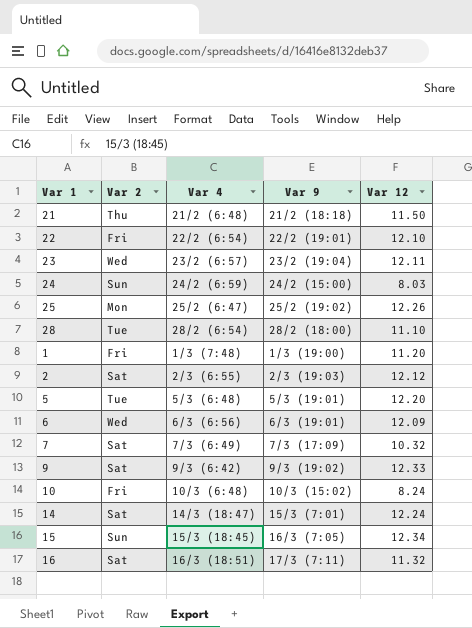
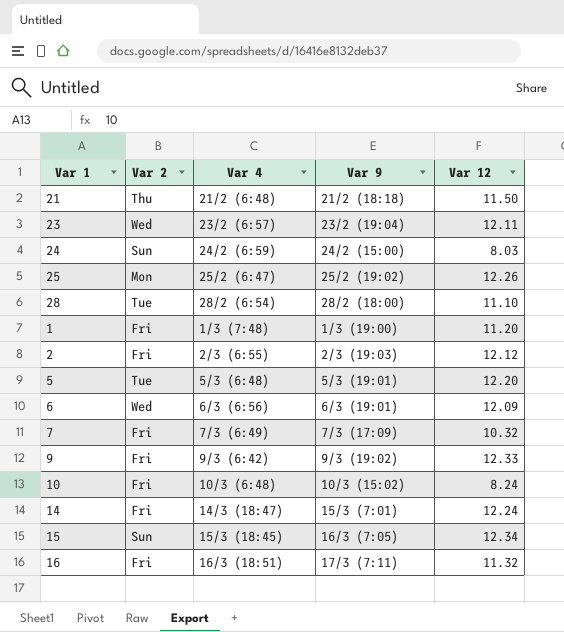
row 22: Fri | 22/2 (6:54) | 22/2 (19:01) | 12.10 -> none
2 | Var 2: Sat -> Fri
7 | Var 2: Sat -> Fri
9 | Var 2: Sat -> Fri
14 | Var 2: Sat -> Fri
16 | Var 2: Sat -> Fri

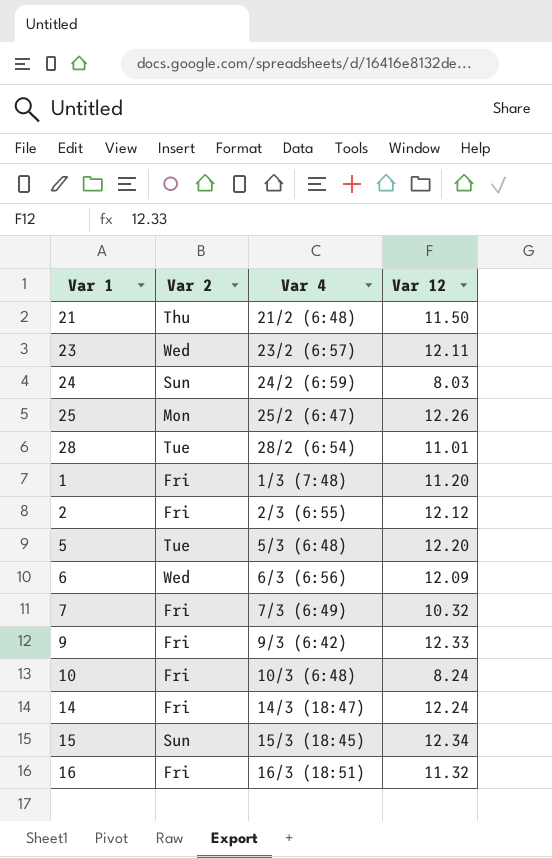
column Var 9 | position: 4 -> none
28 | Var 12: 11.10 -> 11.01

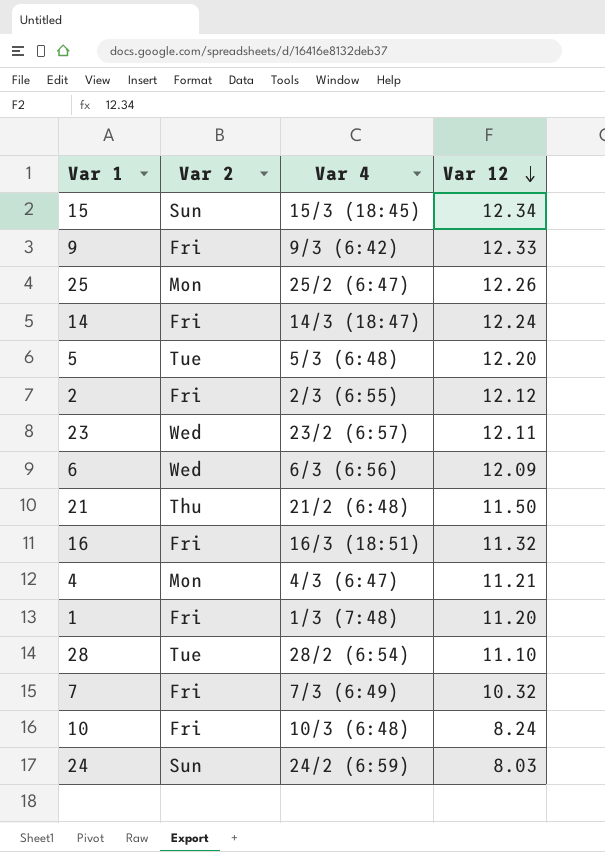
row order: none -> Var 12 descending
row 4: none -> Mon | 4/3 (6:47) | 11.21
28 | Var 12: 11.01 -> 11.10

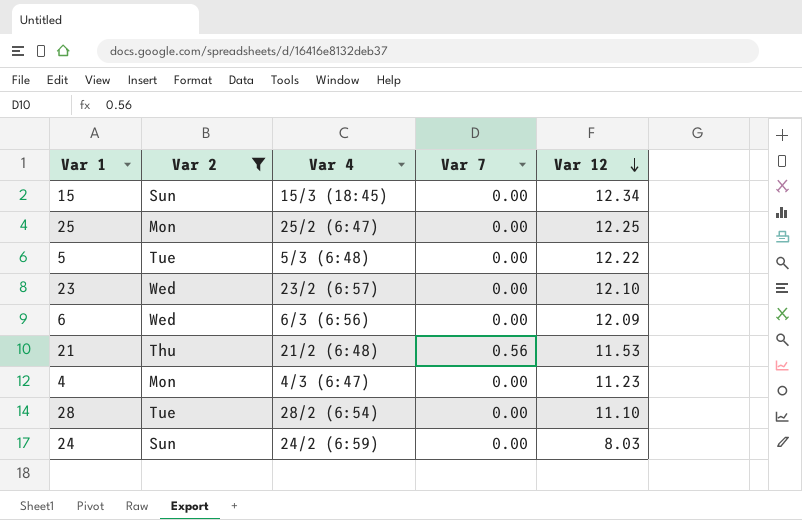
filter: none -> Var 2 != Fri
column Var 7 | position: none -> 4
25 | Var 12: 12.26 -> 12.25
5 | Var 12: 12.20 -> 12.22
23 | Var 12: 12.11 -> 12.10
21 | Var 12: 11.50 -> 11.53
4 | Var 12: 11.21 -> 11.23

